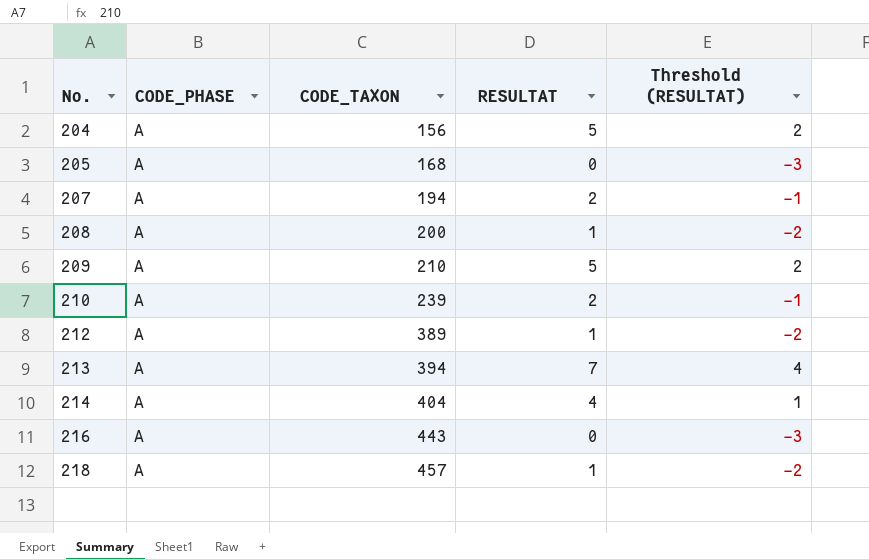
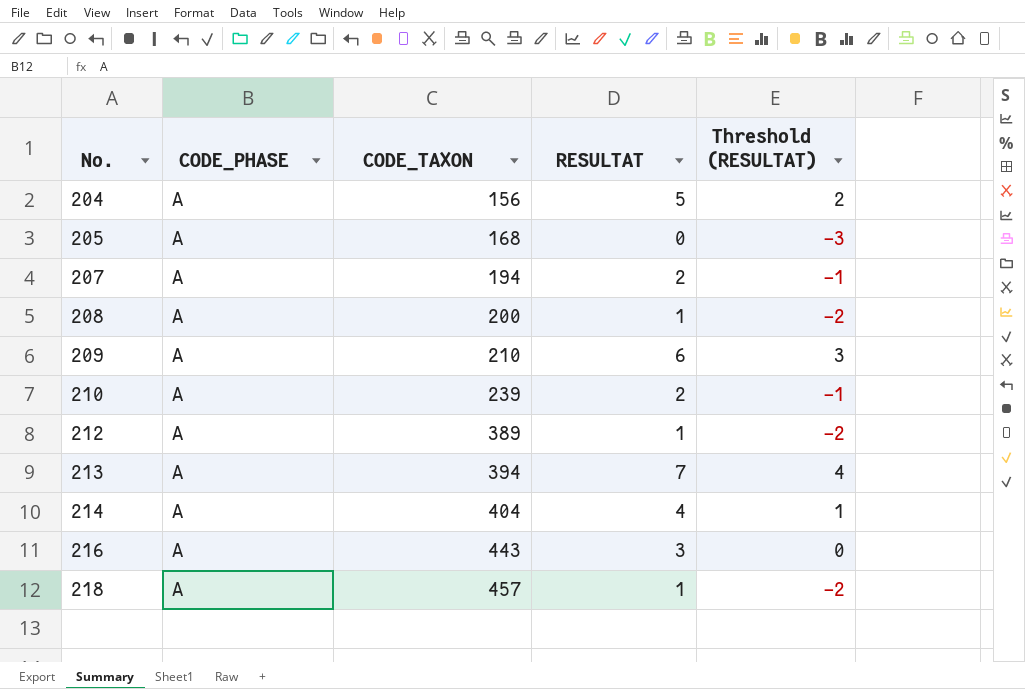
209 | RESULTAT: 5 -> 6
209 | Threshold (RESULTAT): 2 -> 3
216 | RESULTAT: 0 -> 3
216 | Threshold (RESULTAT): -3 -> 0

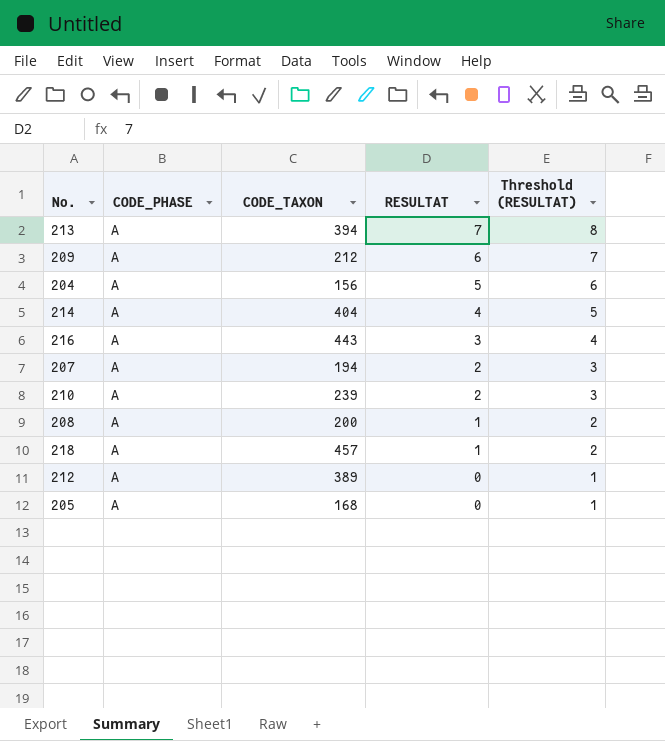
row order: No. ascending -> RESULTAT descending
column Threshold (RESULTAT) | formula: [RESULTAT] - 3 -> [RESULTAT] + 1
209 | CODE_TAXON: 210 -> 212
212 | RESULTAT: 1 -> 0

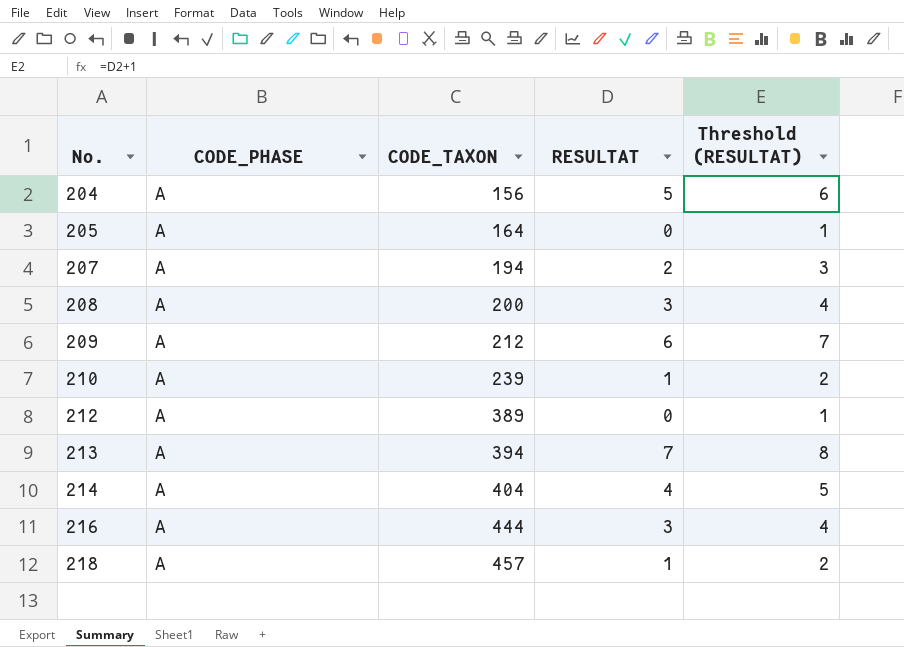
row order: RESULTAT descending -> No. ascending
205 | CODE_TAXON: 168 -> 164
208 | RESULTAT: 1 -> 3
208 | Threshold (RESULTAT): 2 -> 4
210 | RESULTAT: 2 -> 1
210 | Threshold (RESULTAT): 3 -> 2
216 | CODE_TAXON: 443 -> 444

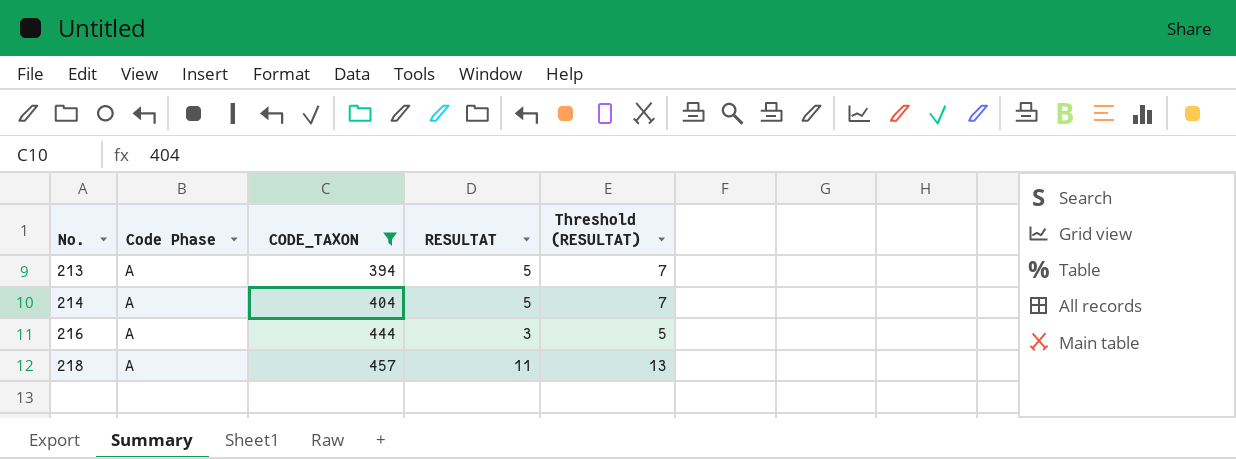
filter: none -> CODE_TAXON >= 394
column name: CODE_PHASE -> Code Phase
column Threshold (RESULTAT) | formula: [RESULTAT] + 1 -> [RESULTAT] + 2
213 | RESULTAT: 7 -> 5
214 | RESULTAT: 4 -> 5
218 | RESULTAT: 1 -> 11

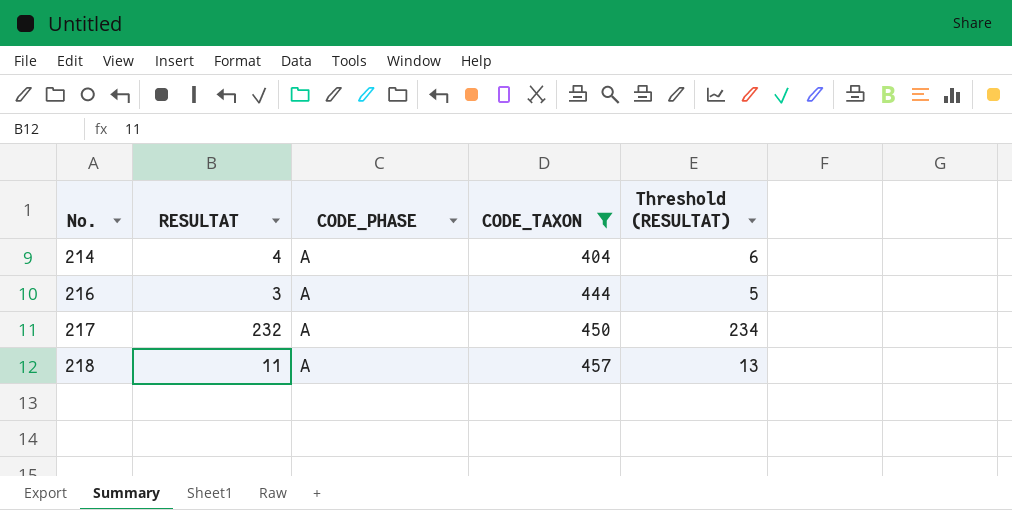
column RESULTAT | position: 4 -> 2
column name: Code Phase -> CODE_PHASE
row 213: A | 394 | 5 | 7 -> none
214 | RESULTAT: 5 -> 4
214 | Threshold (RESULTAT): 7 -> 6
row 217: none -> 232 | A | 450 | 234

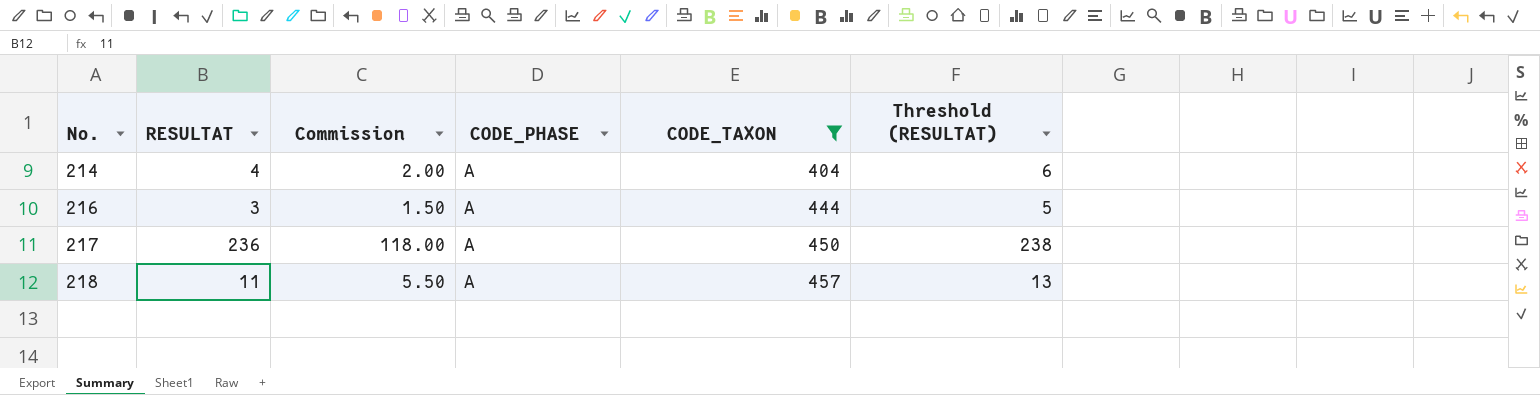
column Commission | formula: none -> [RESULTAT] * 0.5
217 | RESULTAT: 232 -> 236
217 | Threshold (RESULTAT): 234 -> 238

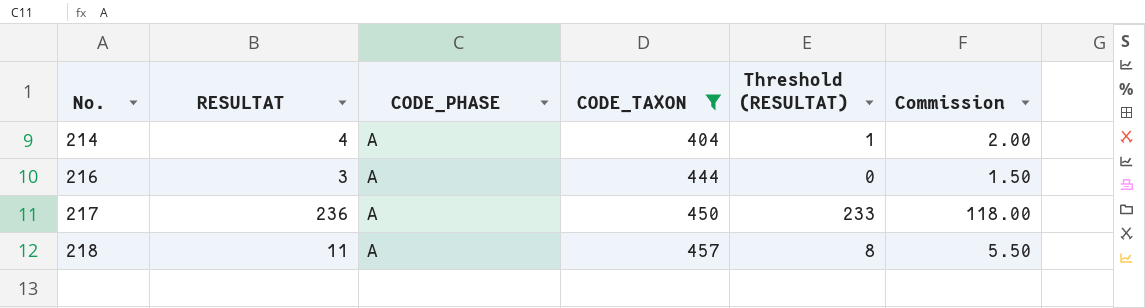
column Threshold (RESULTAT) | formula: [RESULTAT] + 2 -> [RESULTAT] - 3
column Commission | position: 3 -> 6

